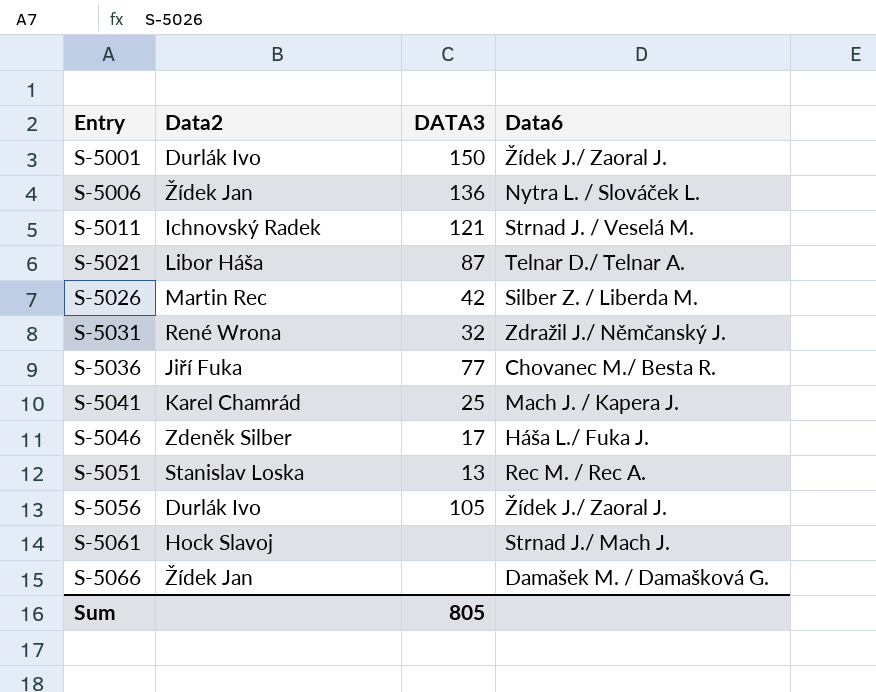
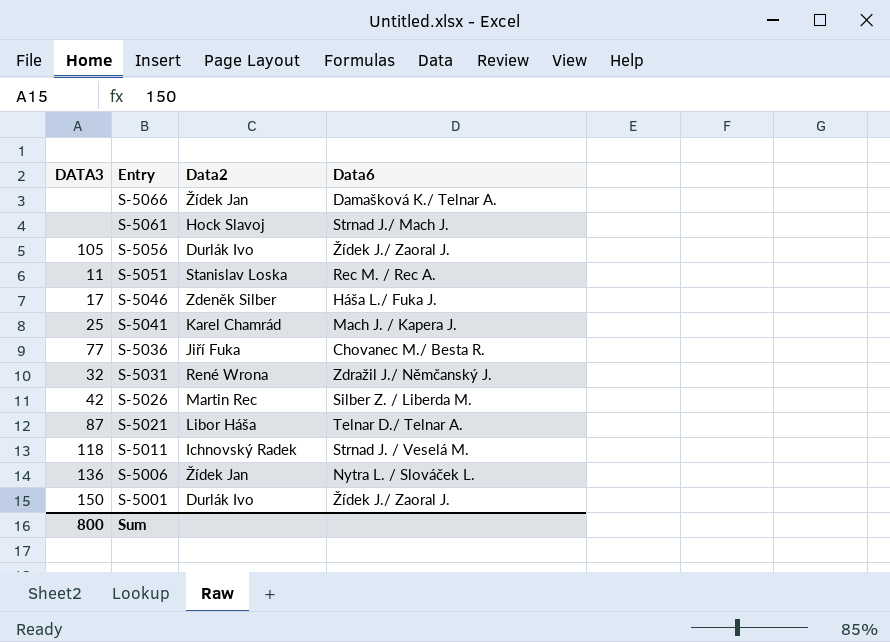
row order: Entry ascending -> Entry descending
column DATA3 | position: 3 -> 1
S-5066 | Data6: Damašek M. / Damašková G. -> Damašková K./ Telnar A.
S-5051 | DATA3: 13 -> 11
S-5011 | DATA3: 121 -> 118
Sum | DATA3: 805 -> 800

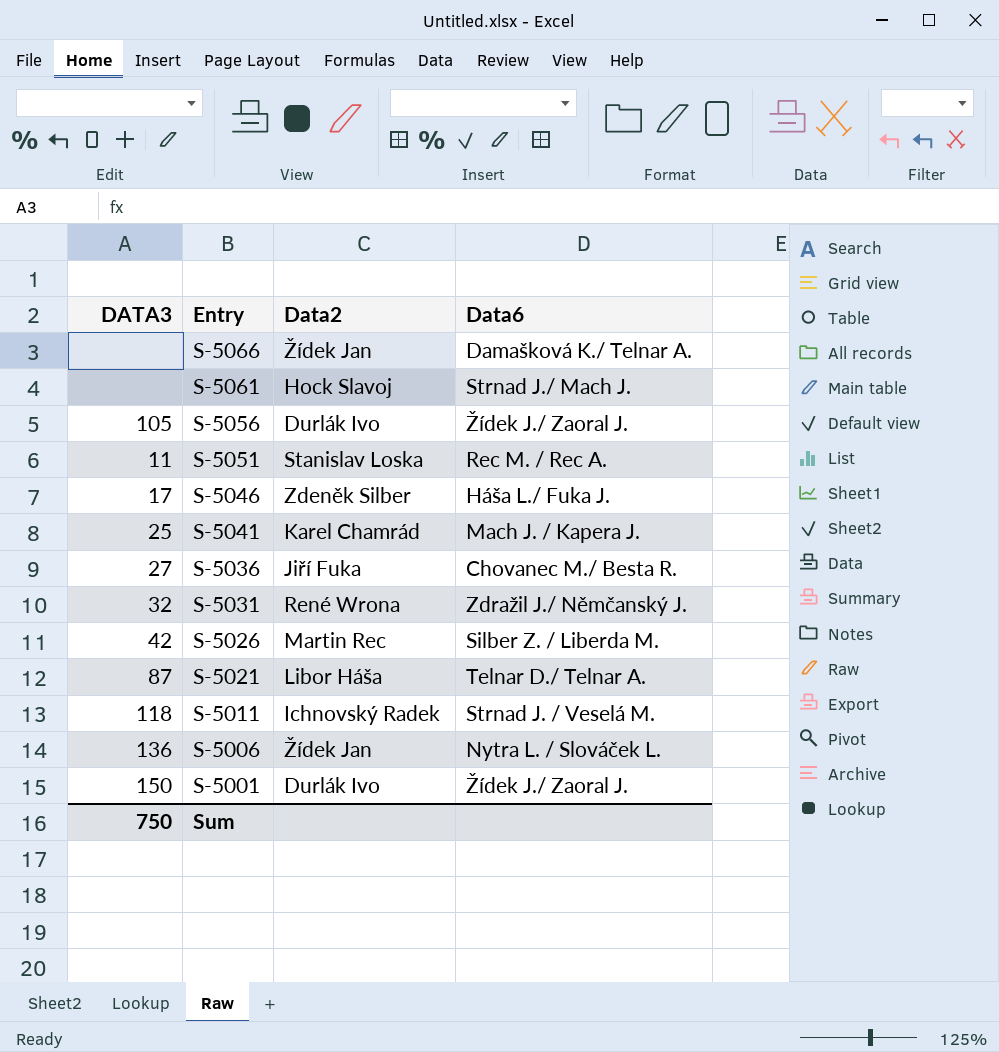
S-5036 | DATA3: 77 -> 27
Sum | DATA3: 800 -> 750

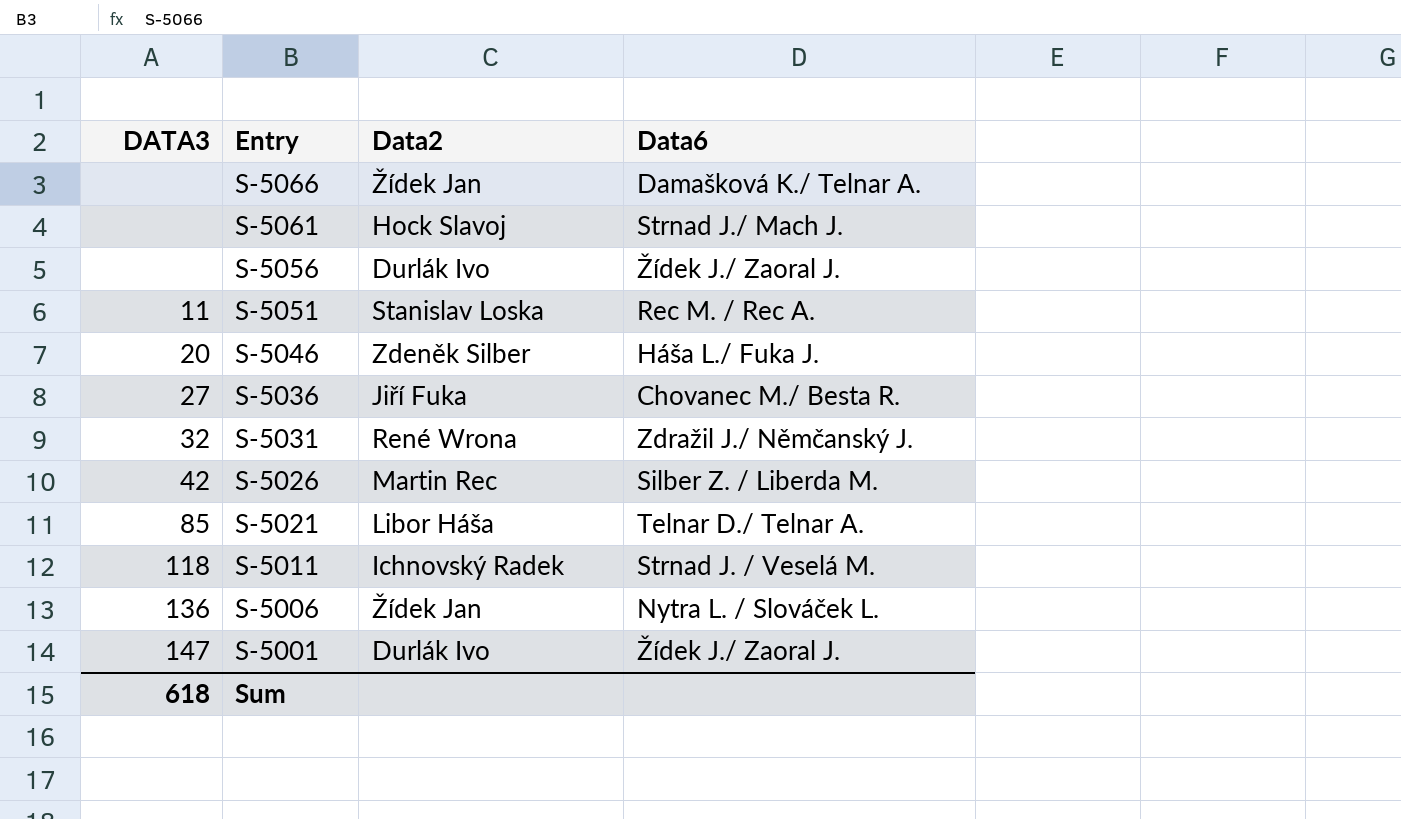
row S-5041: 25 | Karel Chamrád | Mach J. / Kapera J. -> none
S-5056 | DATA3: 105 -> none
S-5046 | DATA3: 17 -> 20
S-5021 | DATA3: 87 -> 85
S-5001 | DATA3: 150 -> 147
Sum | DATA3: 750 -> 618

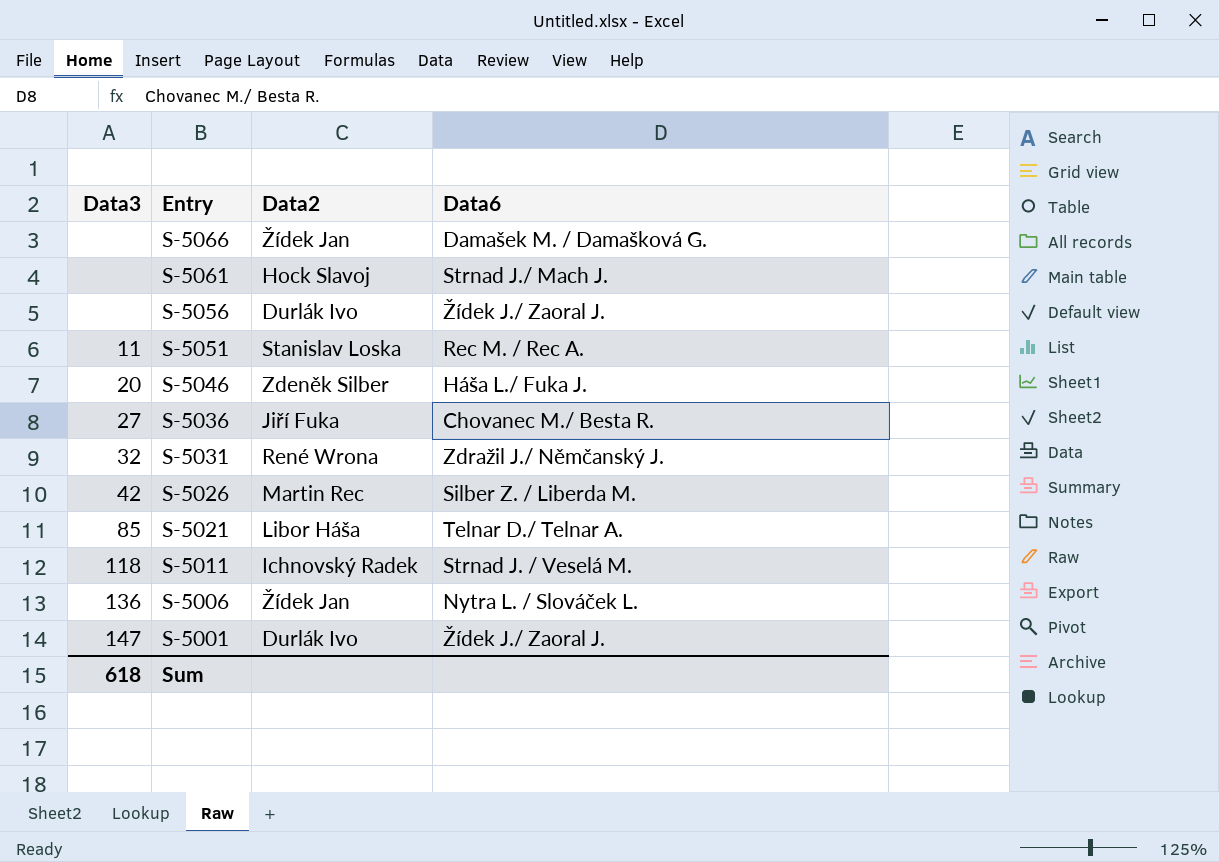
column name: DATA3 -> Data3
S-5066 | Data6: Damašková K./ Telnar A. -> Damašek M. / Damašková G.

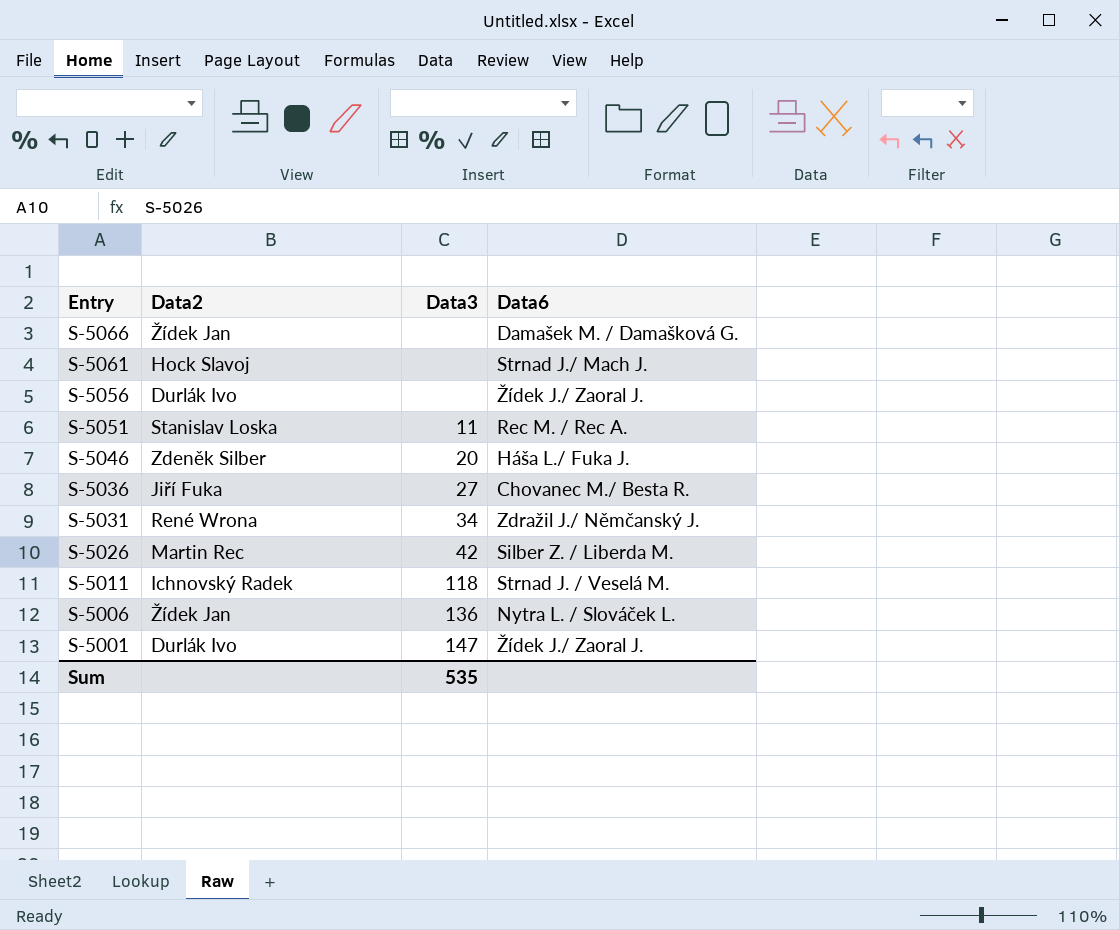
column Data3 | position: 1 -> 3
row S-5021: 85 | Libor Háša | Telnar D./ Telnar A. -> none
S-5031 | Data3: 32 -> 34
Sum | Data3: 618 -> 535

